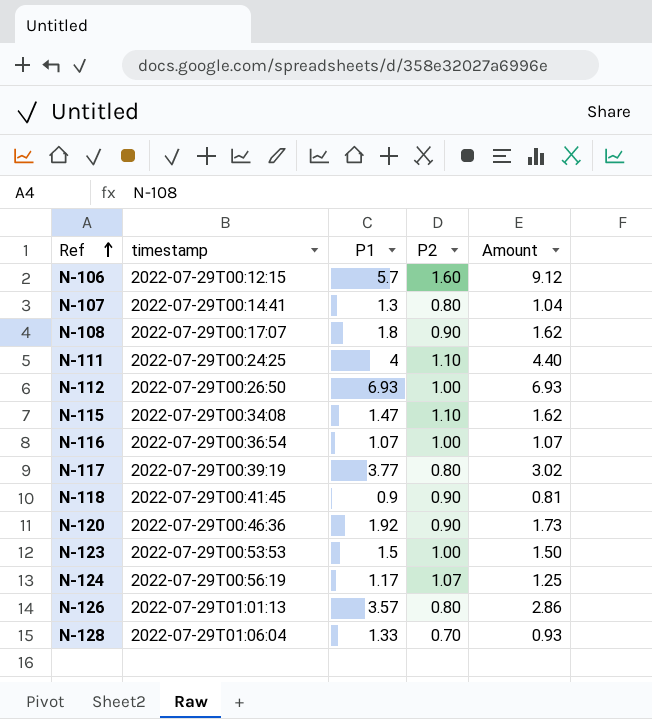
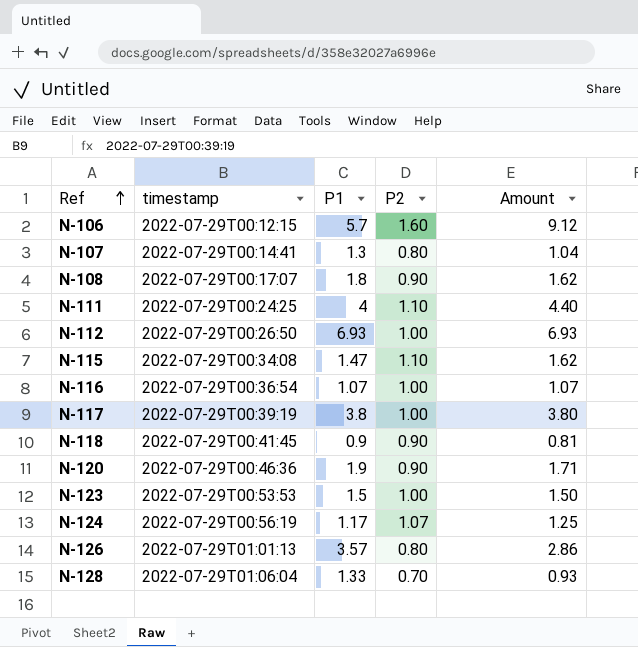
N-117 | P1: 3.77 -> 3.8
N-117 | P2: 0.80 -> 1.00
N-117 | Amount: 3.02 -> 3.80
N-120 | P1: 1.92 -> 1.9
N-120 | Amount: 1.73 -> 1.71

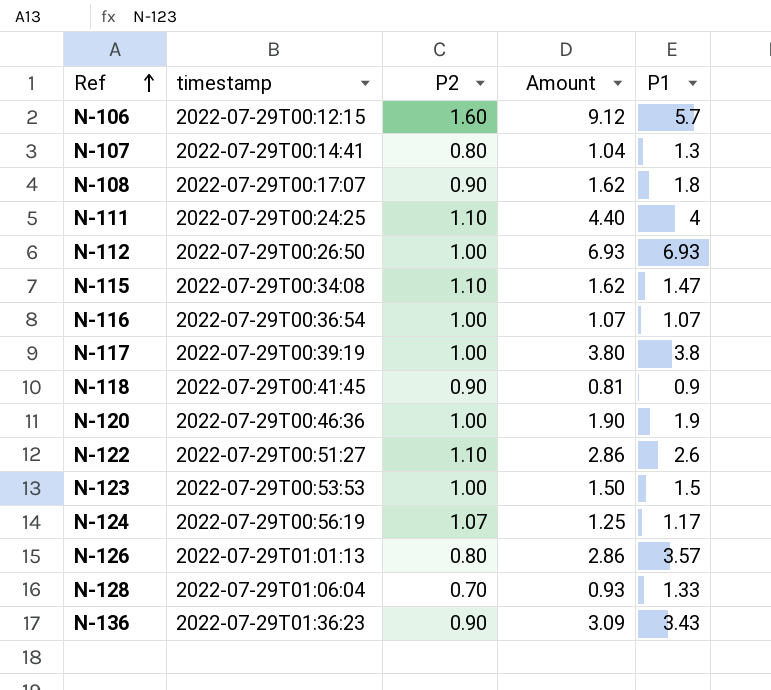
column P1 | position: 3 -> 5
N-120 | P2: 0.90 -> 1.00
N-120 | Amount: 1.71 -> 1.90
row N-122: none -> 2022-07-29T00:51:27 | 1.10 | 2.86 | 2.6
row N-136: none -> 2022-07-29T01:36:23 | 0.90 | 3.09 | 3.43

